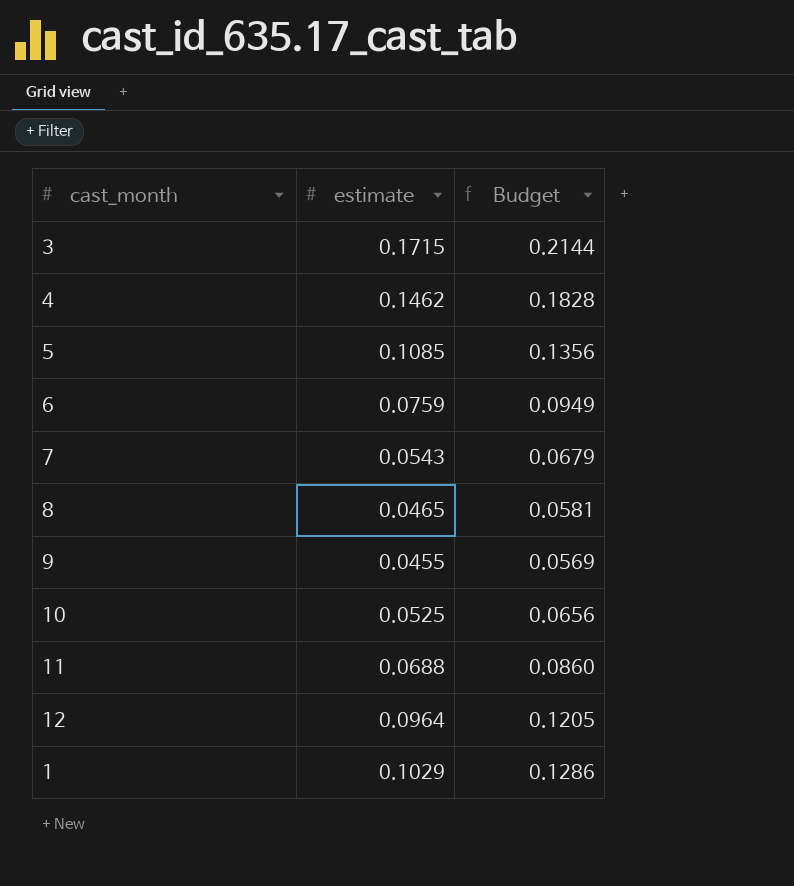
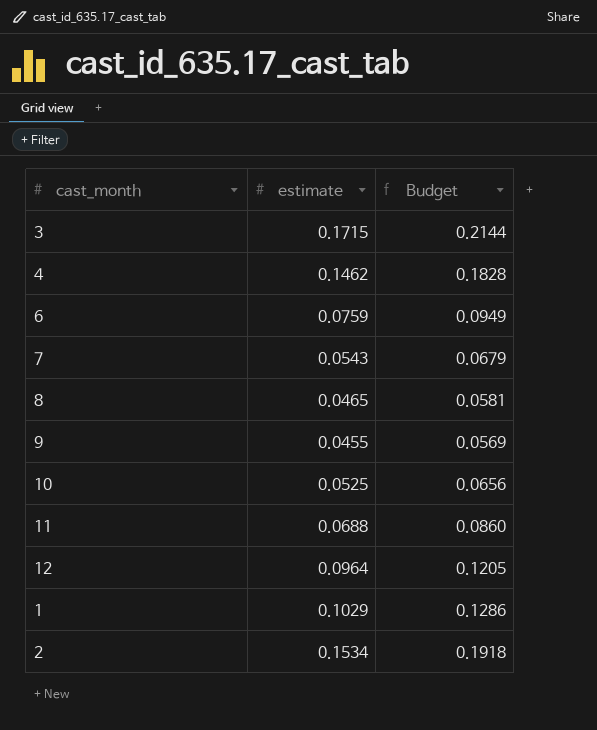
row 5: 0.1085 | 0.1356 -> none
row 2: none -> 0.1534 | 0.1918

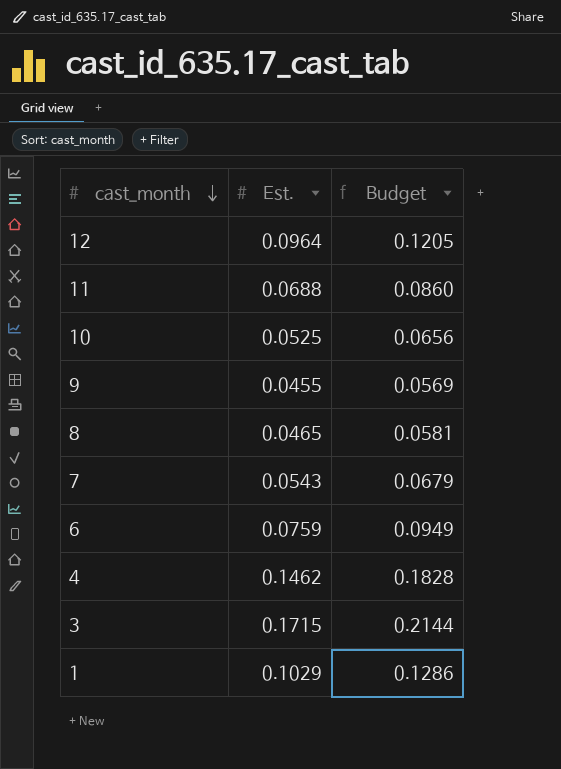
row order: none -> cast_month descending
column name: estimate -> Est.
row 2: 0.1534 | 0.1918 -> none

